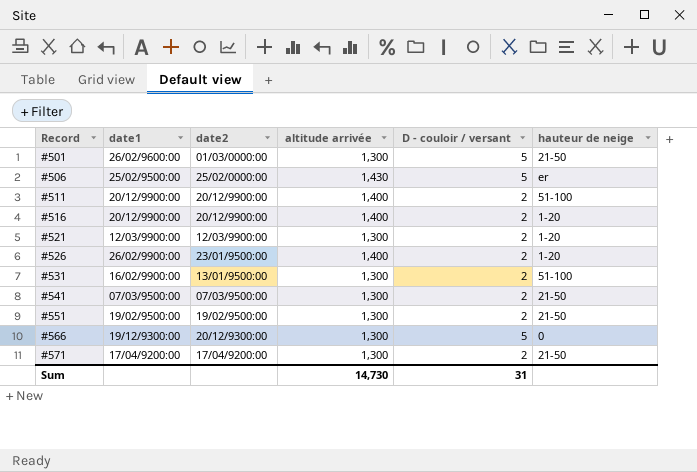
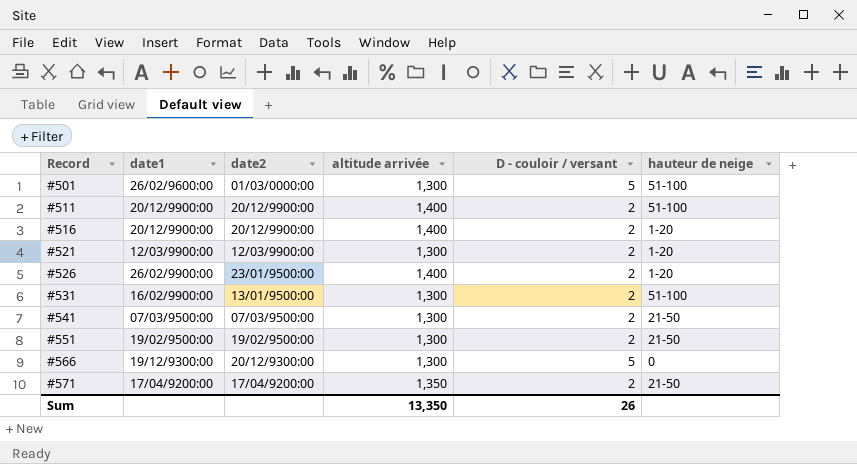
row #506: 25/02/9500:00 | 25/02/0000:00 | 1,430 | 5 | er -> none
#501 | hauteur de neige: 21-50 -> 51-100
#571 | altitude arrivée: 1,300 -> 1,350
Sum | altitude arrivée: 14,730 -> 13,350
Sum | D - couloir / versant: 31 -> 26

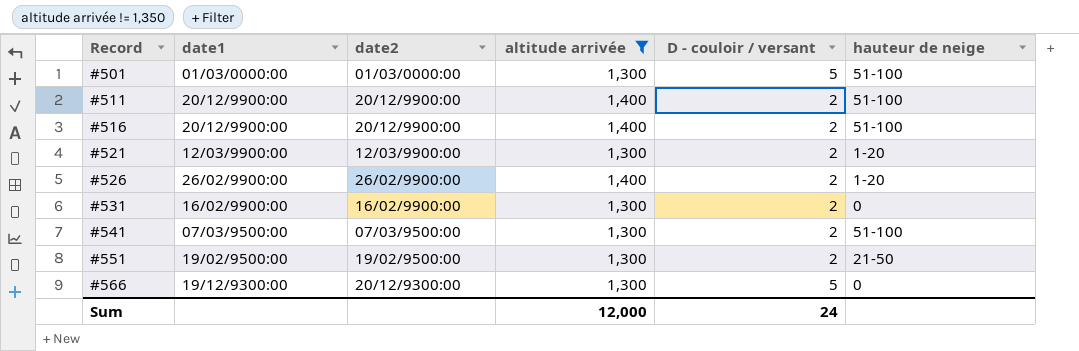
filter: none -> altitude arrivée != 1,350
#501 | date1: 26/02/9600:00 -> 01/03/0000:00
#516 | hauteur de neige: 1-20 -> 51-100
#526 | date2: 23/01/9500:00 -> 26/02/9900:00
#531 | date2: 13/01/9500:00 -> 16/02/9900:00
#531 | hauteur de neige: 51-100 -> 0
#541 | hauteur de neige: 21-50 -> 51-100
Sum | altitude arrivée: 13,350 -> 12,000
Sum | D - couloir / versant: 26 -> 24

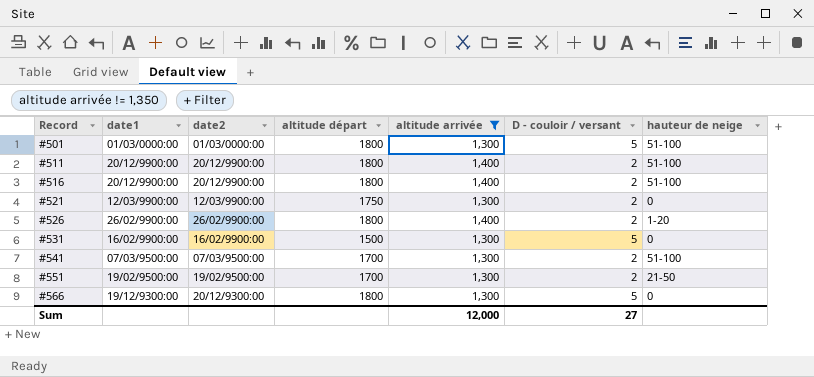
column altitude départ | position: none -> 4
#521 | hauteur de neige: 1-20 -> 0
#531 | D - couloir / versant: 2 -> 5
Sum | D - couloir / versant: 24 -> 27

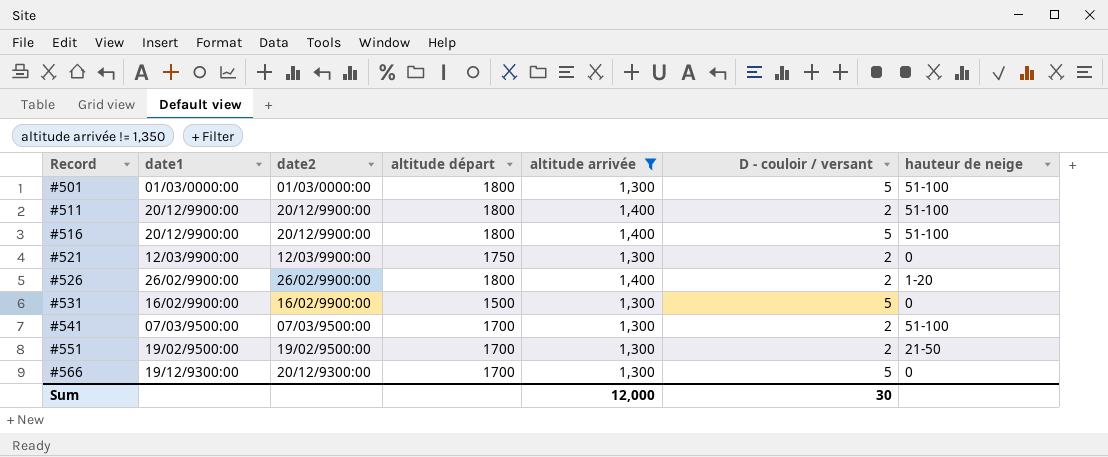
#516 | D - couloir / versant: 2 -> 5
#566 | altitude départ: 1800 -> 1700
Sum | D - couloir / versant: 27 -> 30

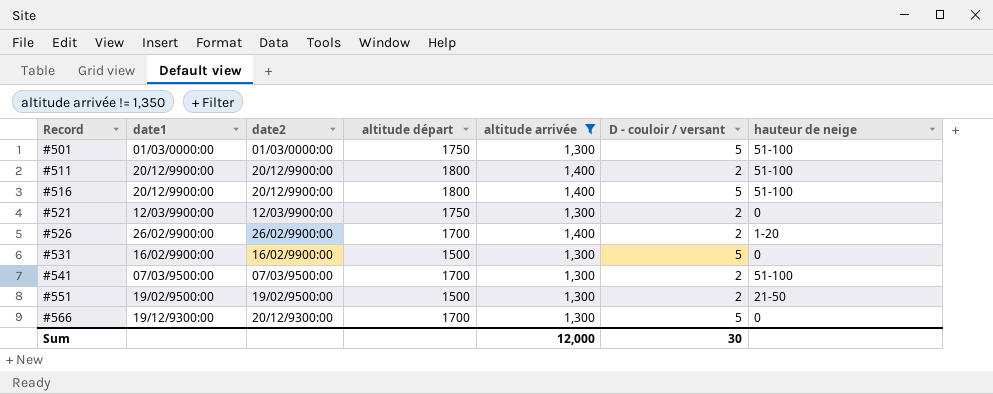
#501 | altitude départ: 1800 -> 1750
#526 | altitude départ: 1800 -> 1700
#551 | altitude départ: 1700 -> 1500

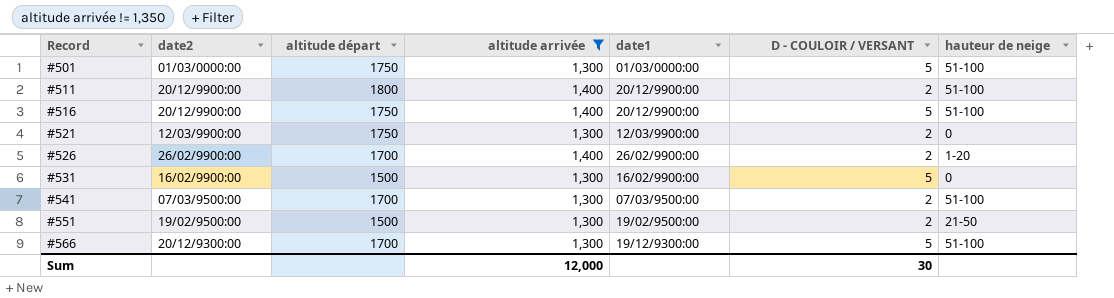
column date1 | position: 2 -> 5
column name: D - couloir / versant -> D - COULOIR / VERSANT
#516 | altitude départ: 1800 -> 1750
#566 | hauteur de neige: 0 -> 51-100

